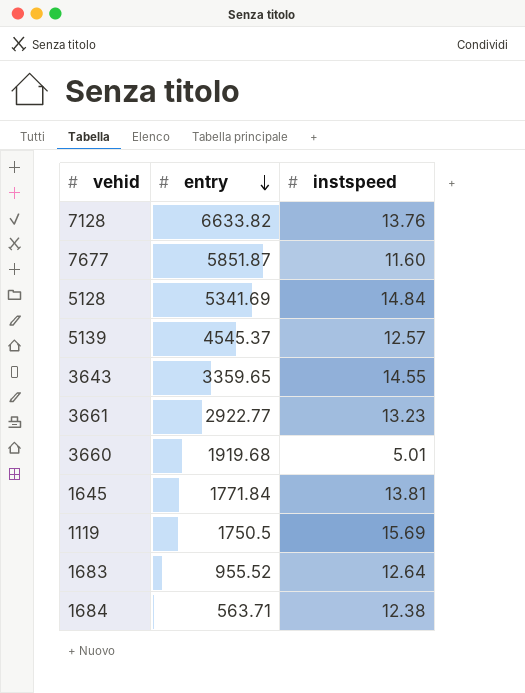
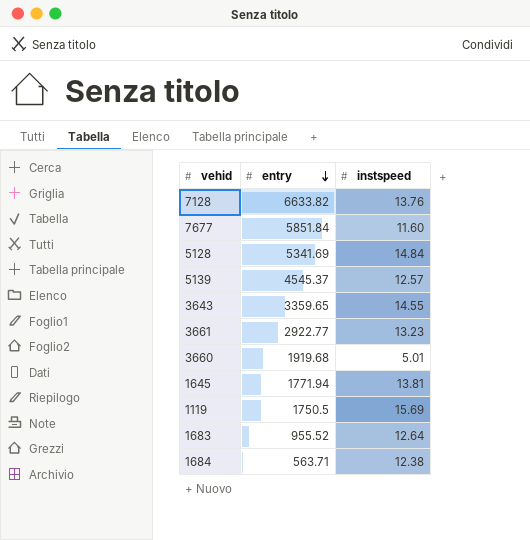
7677 | entry: 5851.87 -> 5851.84
1645 | entry: 1771.84 -> 1771.94

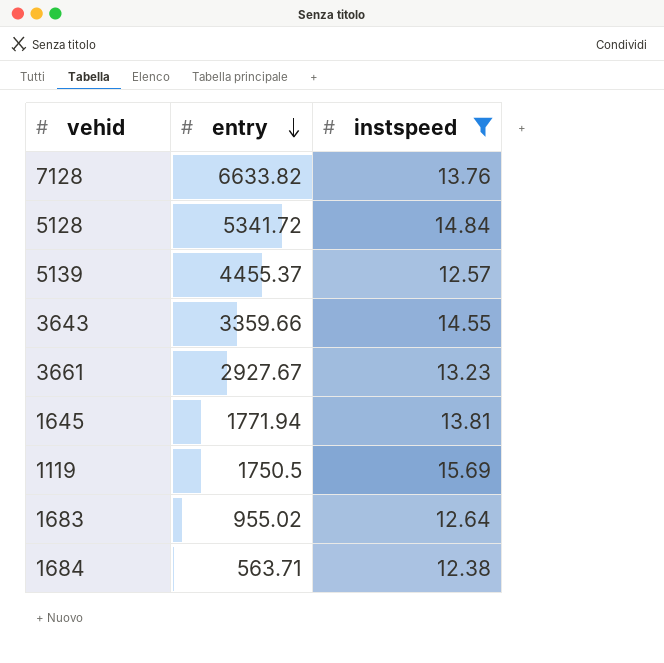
filter: none -> instspeed >= 12.38
5128 | entry: 5341.69 -> 5341.72
5139 | entry: 4545.37 -> 4455.37
3643 | entry: 3359.65 -> 3359.66
3661 | entry: 2922.77 -> 2927.67
1683 | entry: 955.52 -> 955.02

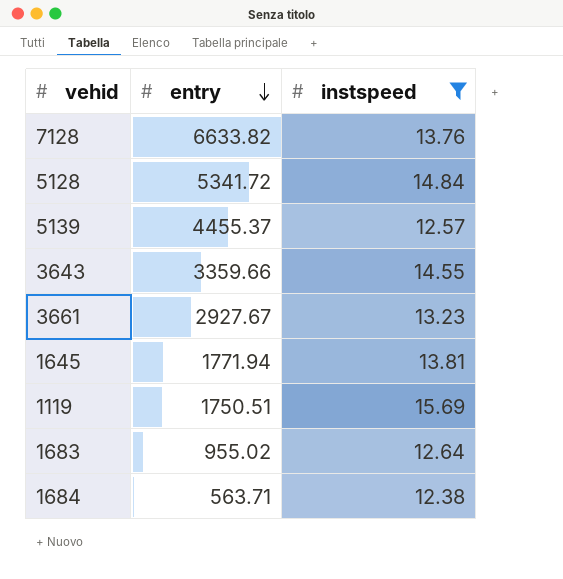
1119 | entry: 1750.5 -> 1750.51

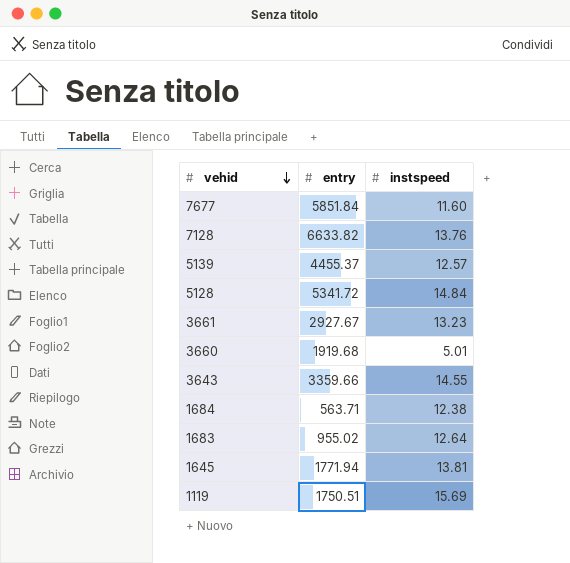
filter: instspeed >= 12.38 -> none
row order: entry descending -> vehid descending

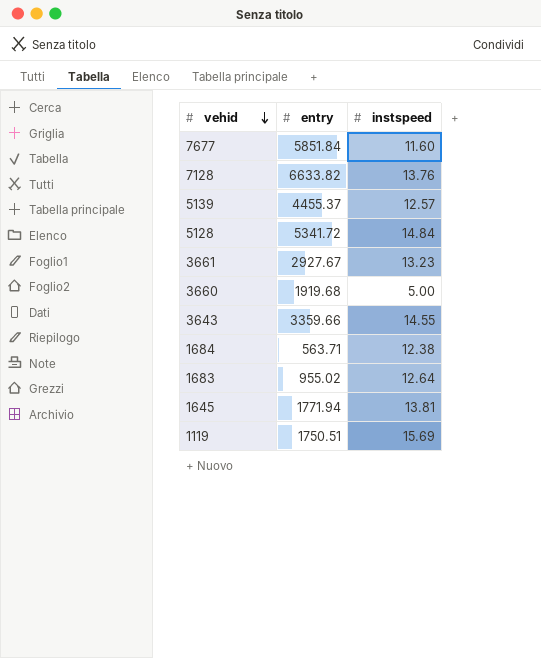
3660 | instspeed: 5.01 -> 5.00

